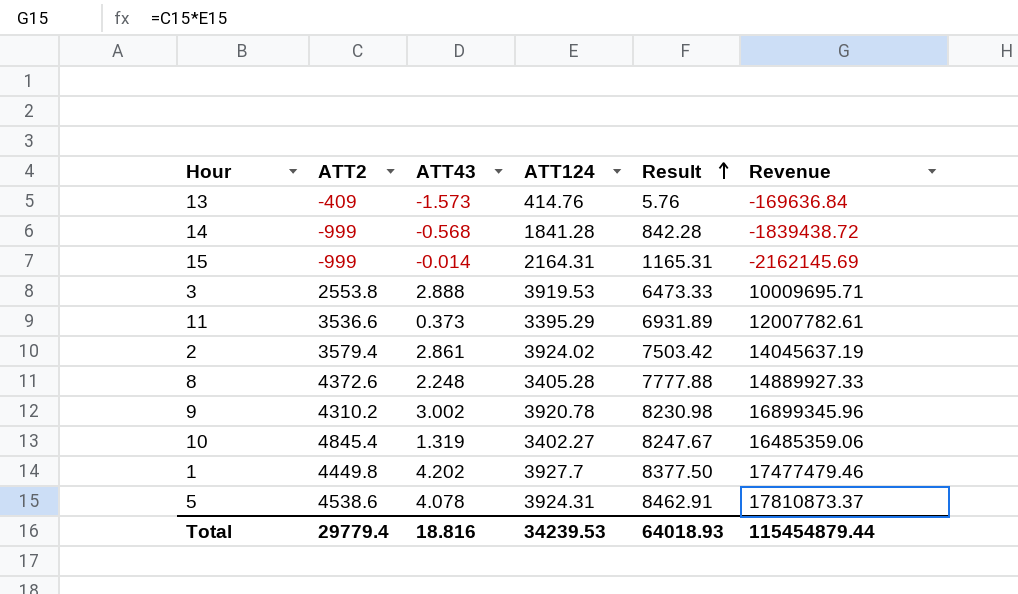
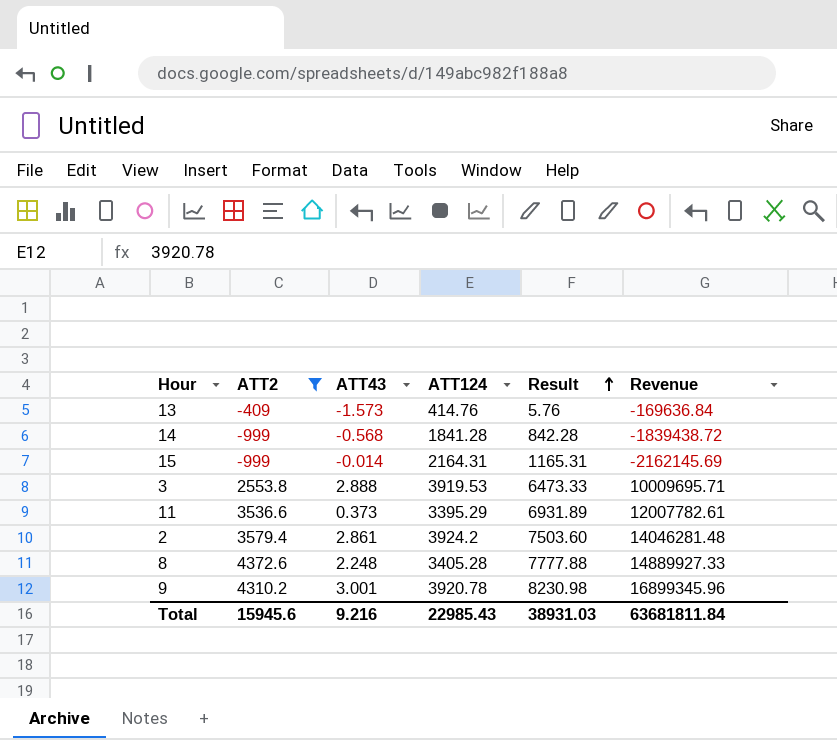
filter: none -> ATT2 <= 4372.6
2 | ATT124: 3924.02 -> 3924.2
2 | Result: 7503.42 -> 7503.60
2 | Revenue: 14045637.19 -> 14046281.48
9 | ATT43: 3.002 -> 3.001
Total | ATT2: 29779.4 -> 15945.6
Total | ATT43: 18.816 -> 9.216
Total | ATT124: 34239.53 -> 22985.43
Total | Result: 64018.93 -> 38931.03
Total | Revenue: 115454879.44 -> 63681811.84

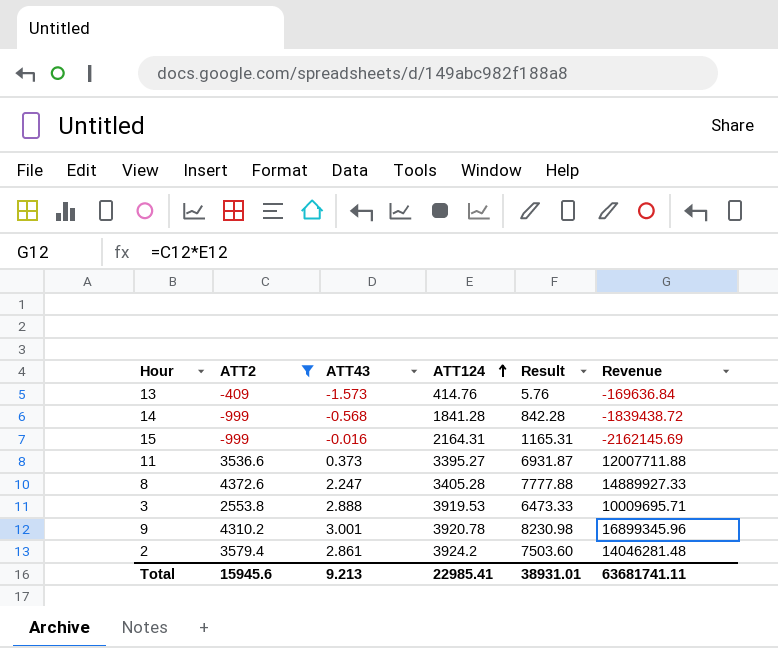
row order: Result ascending -> ATT124 ascending
15 | ATT43: -0.014 -> -0.016
11 | ATT124: 3395.29 -> 3395.27
11 | Result: 6931.89 -> 6931.87
11 | Revenue: 12007782.61 -> 12007711.88
8 | ATT43: 2.248 -> 2.247
Total | ATT43: 9.216 -> 9.213
Total | ATT124: 22985.43 -> 22985.41
Total | Result: 38931.03 -> 38931.01
Total | Revenue: 63681811.84 -> 63681741.11

